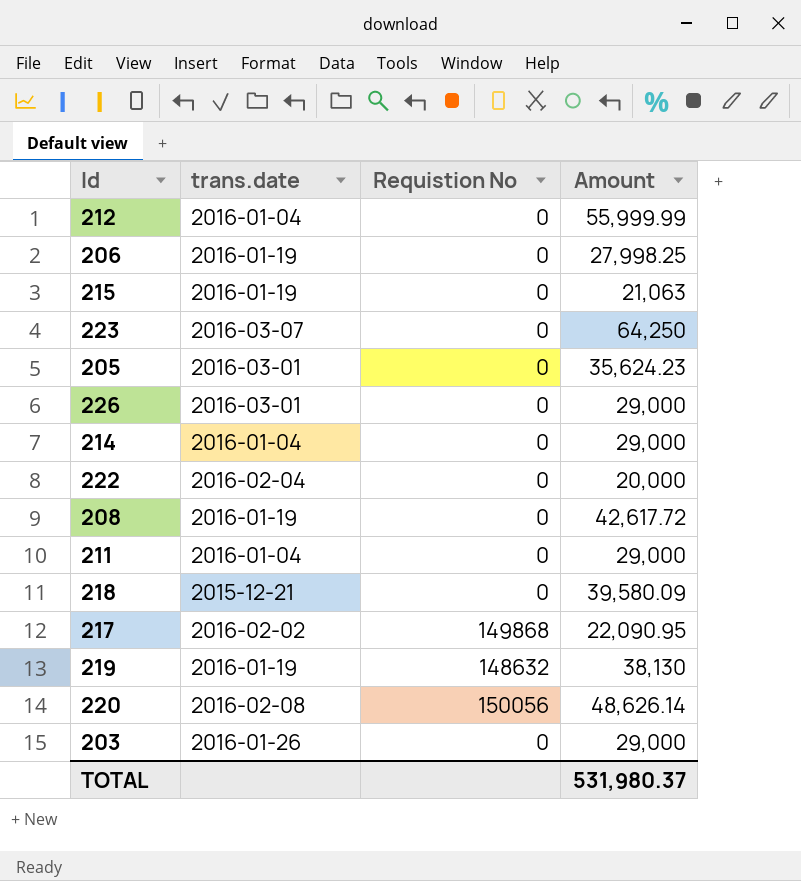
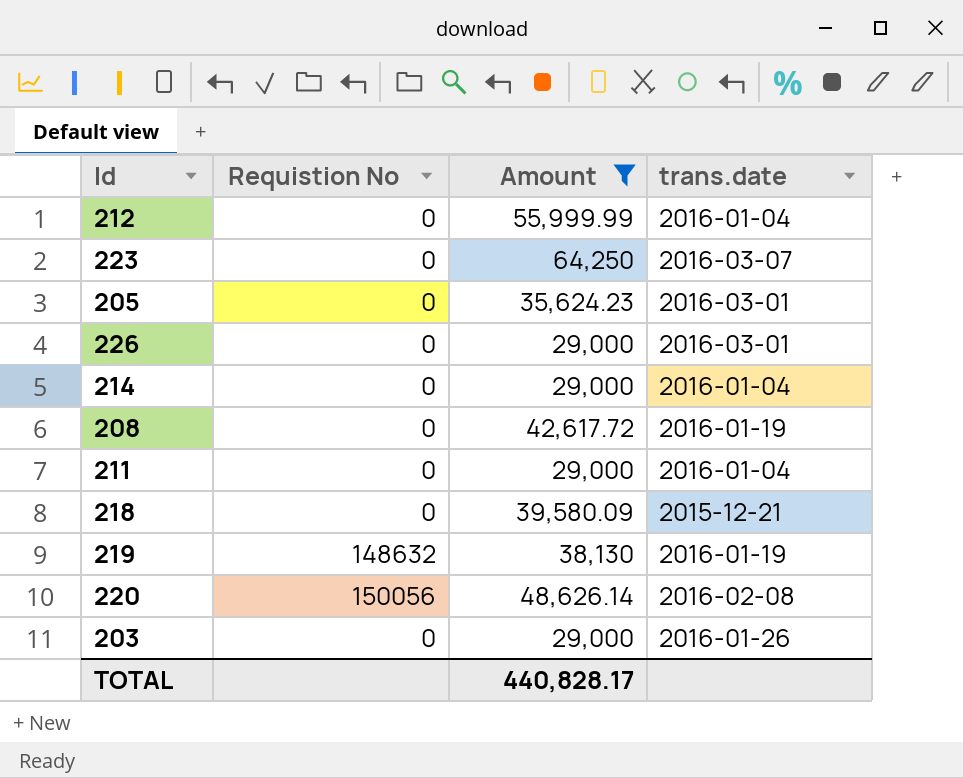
filter: none -> Amount >= 29,000
column trans.date | position: 2 -> 4
TOTAL | Amount: 531,980.37 -> 440,828.17

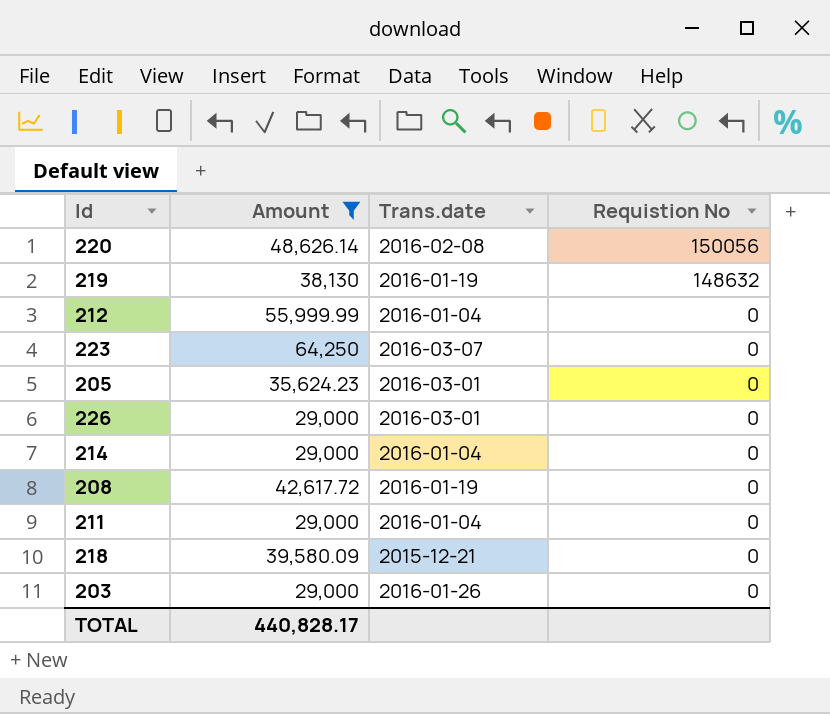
row order: none -> Requistion No descending
column name: trans.date -> Trans.date
column Requistion No | position: 2 -> 4

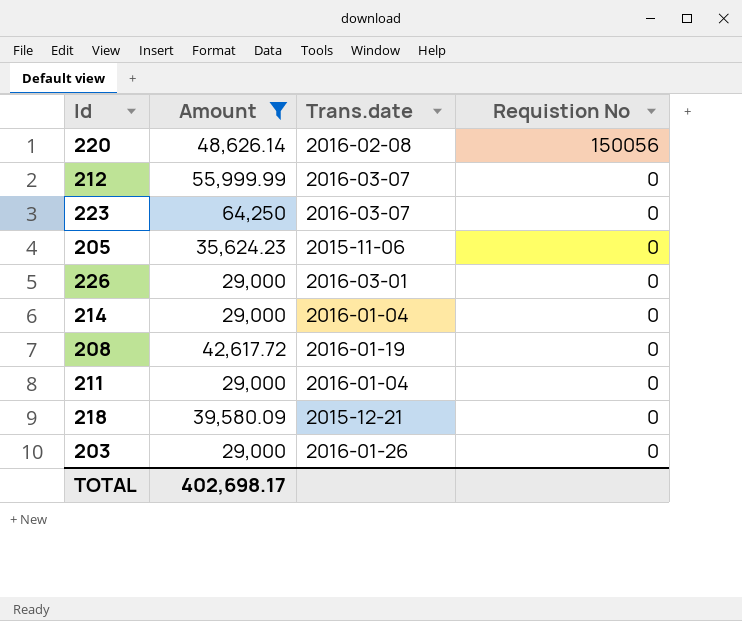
row 219: 38,130 | 2016-01-19 | 148632 -> none
212 | Trans.date: 2016-01-04 -> 2016-03-07
205 | Trans.date: 2016-03-01 -> 2015-11-06
TOTAL | Amount: 440,828.17 -> 402,698.17

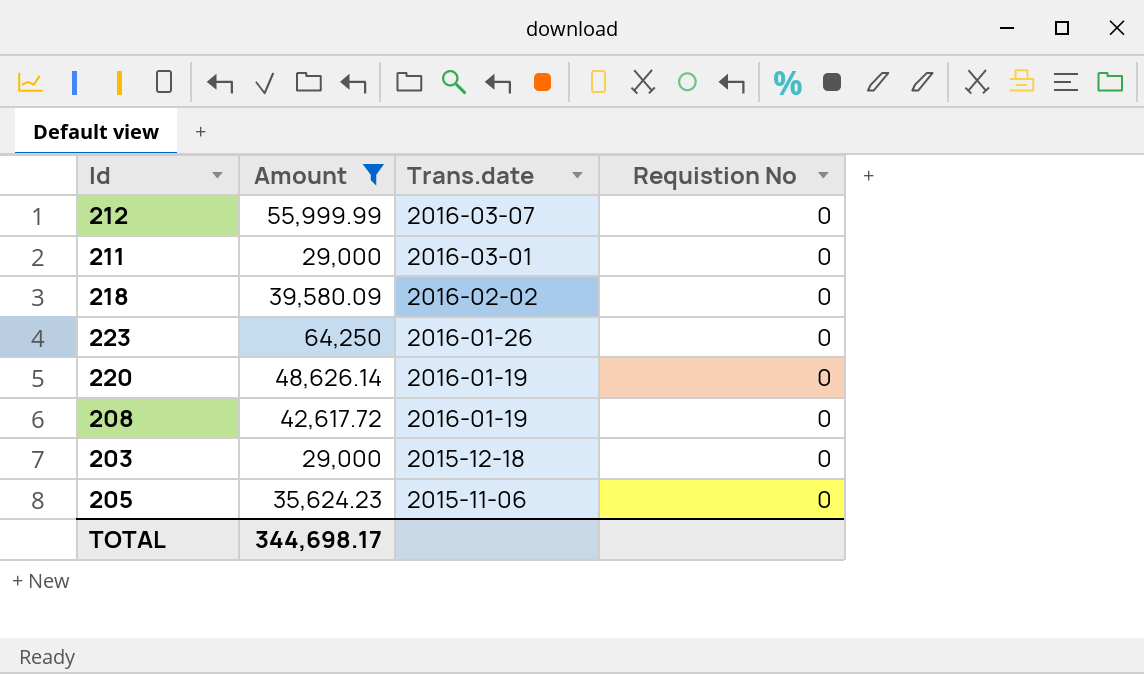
row order: Requistion No descending -> Trans.date descending
row 226: 29,000 | 2016-03-01 | 0 -> none
row 214: 29,000 | 2016-01-04 | 0 -> none
211 | Trans.date: 2016-01-04 -> 2016-03-01
218 | Trans.date: 2015-12-21 -> 2016-02-02
223 | Trans.date: 2016-03-07 -> 2016-01-26
220 | Trans.date: 2016-02-08 -> 2016-01-19
220 | Requistion No: 150056 -> 0
203 | Trans.date: 2016-01-26 -> 2015-12-18
TOTAL | Amount: 402,698.17 -> 344,698.17

